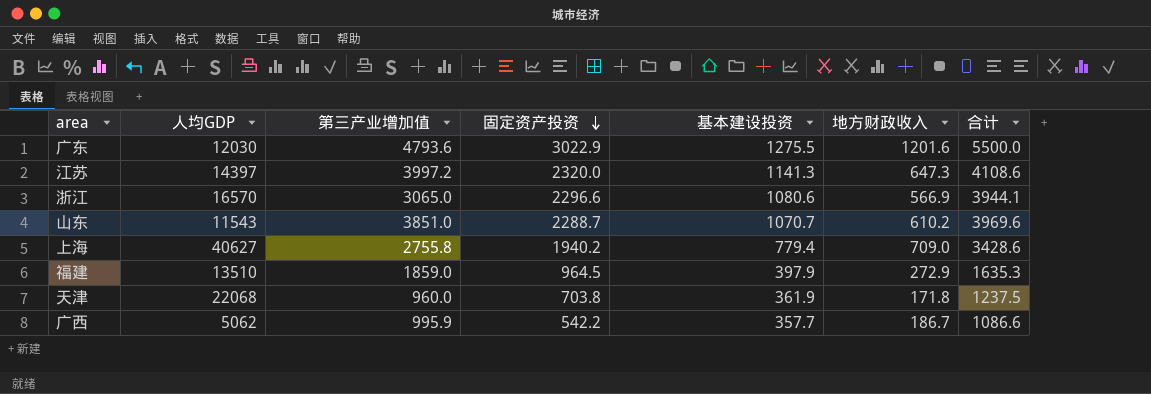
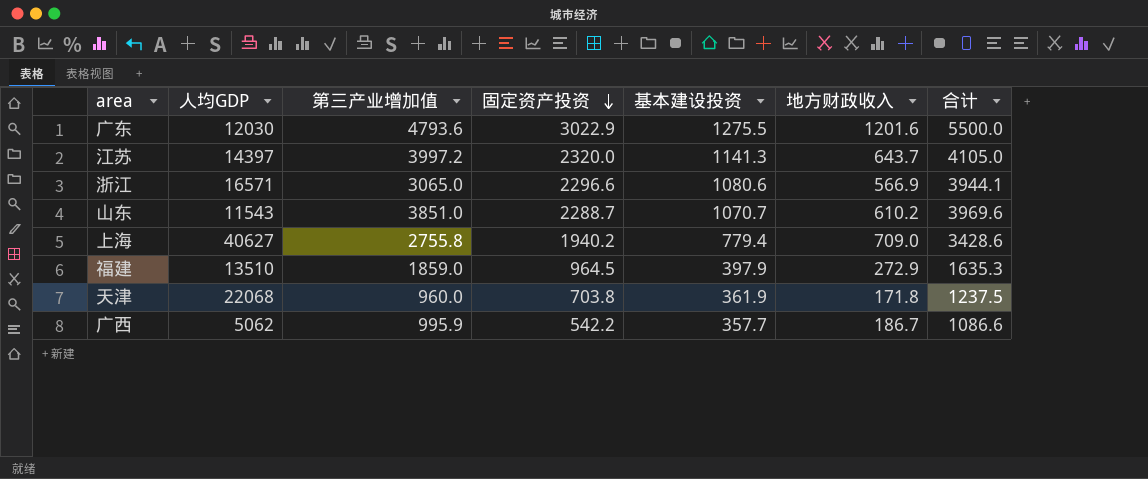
江苏 | 地方财政收入: 647.3 -> 643.7
江苏 | 合计: 4108.6 -> 4105.0
浙江 | 人均GDP: 16570 -> 16571

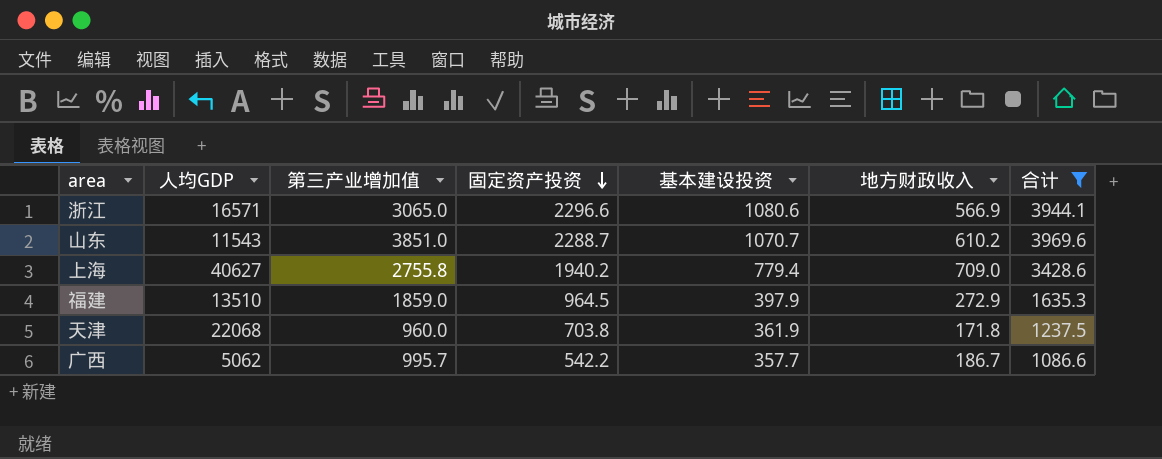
filter: none -> 合计 <= 3969.6
广西 | 第三产业增加值: 995.9 -> 995.7

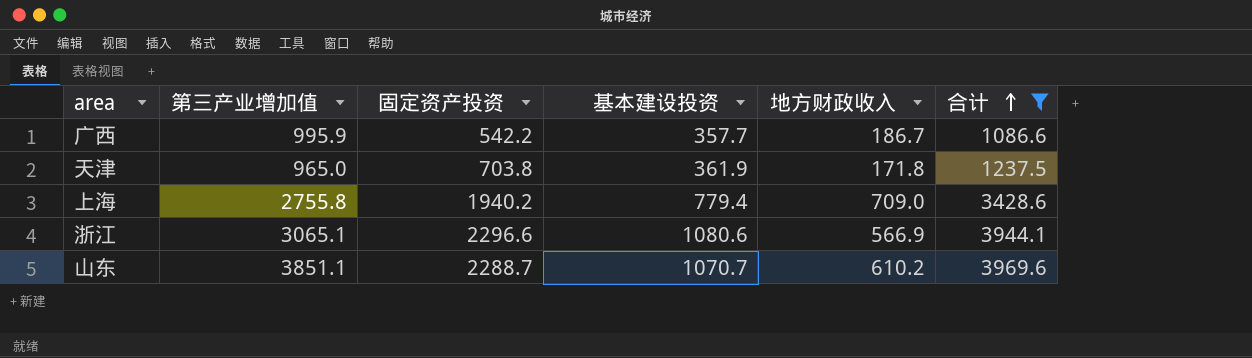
row order: 固定资产投资 descending -> 合计 ascending
column 人均GDP | position: 2 -> none
row 福建: 13510 | 1859.0 | 964.5 | 397.9 | 272.9 | 1635.3 -> none
广西 | 第三产业增加值: 995.7 -> 995.9
天津 | 第三产业增加值: 960.0 -> 965.0
浙江 | 第三产业增加值: 3065.0 -> 3065.1
山东 | 第三产业增加值: 3851.0 -> 3851.1

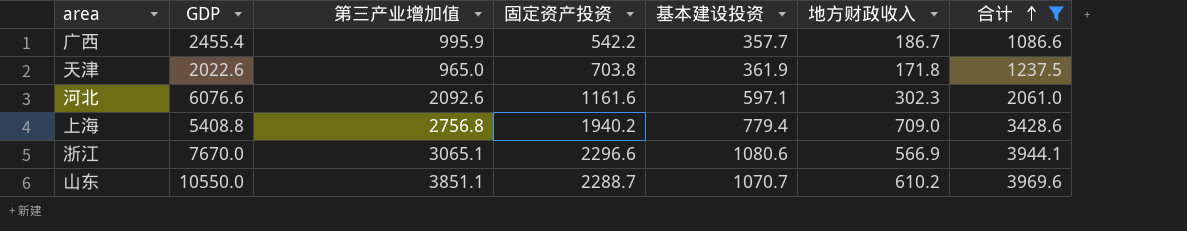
column GDP | position: none -> 2
row 河北: none -> 6076.6 | 2092.6 | 1161.6 | 597.1 | 302.3 | 2061.0
上海 | 第三产业增加值: 2755.8 -> 2756.8

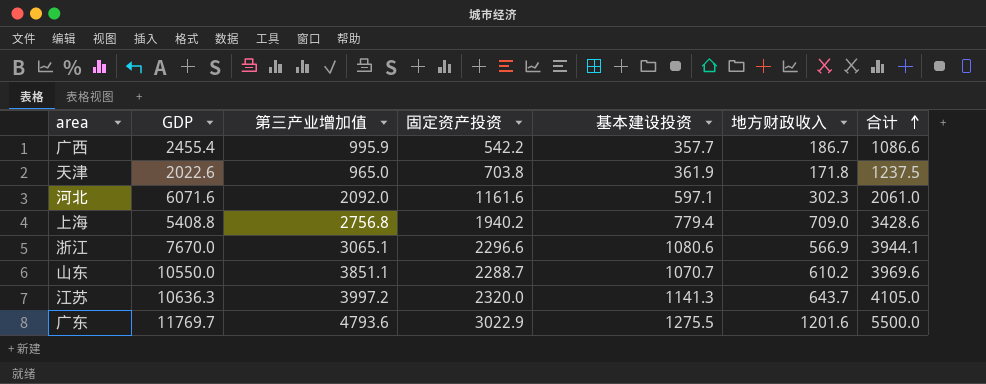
filter: 合计 <= 3969.6 -> none
河北 | GDP: 6076.6 -> 6071.6
河北 | 第三产业增加值: 2092.6 -> 2092.0

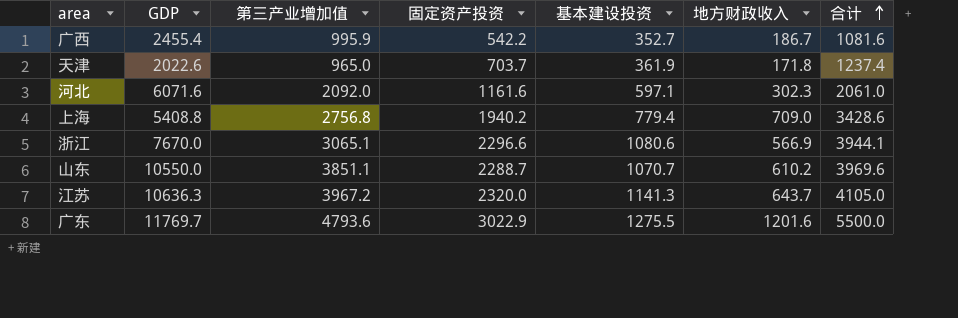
广西 | 基本建设投资: 357.7 -> 352.7
广西 | 合计: 1086.6 -> 1081.6
天津 | 固定资产投资: 703.8 -> 703.7
天津 | 合计: 1237.5 -> 1237.4
江苏 | 第三产业增加值: 3997.2 -> 3967.2

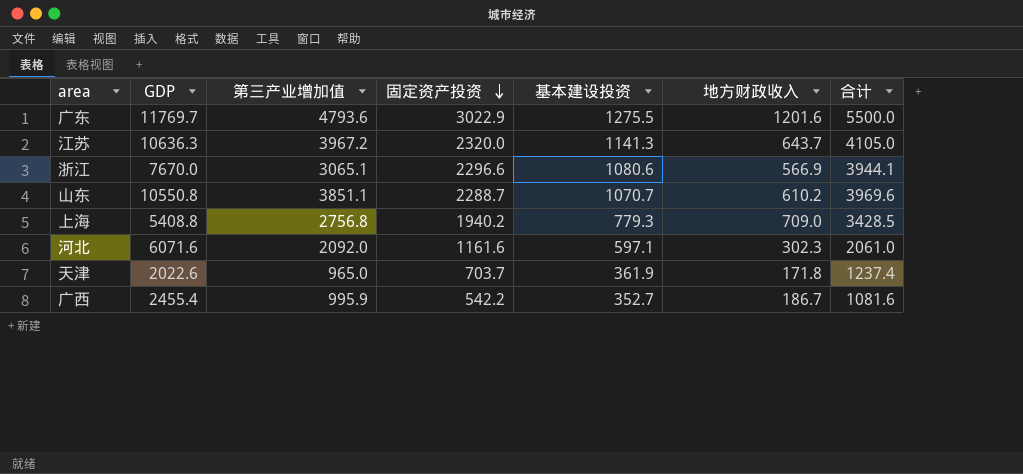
row order: 合计 ascending -> 固定资产投资 descending
山东 | GDP: 10550.0 -> 10550.8
上海 | 基本建设投资: 779.4 -> 779.3
上海 | 合计: 3428.6 -> 3428.5

